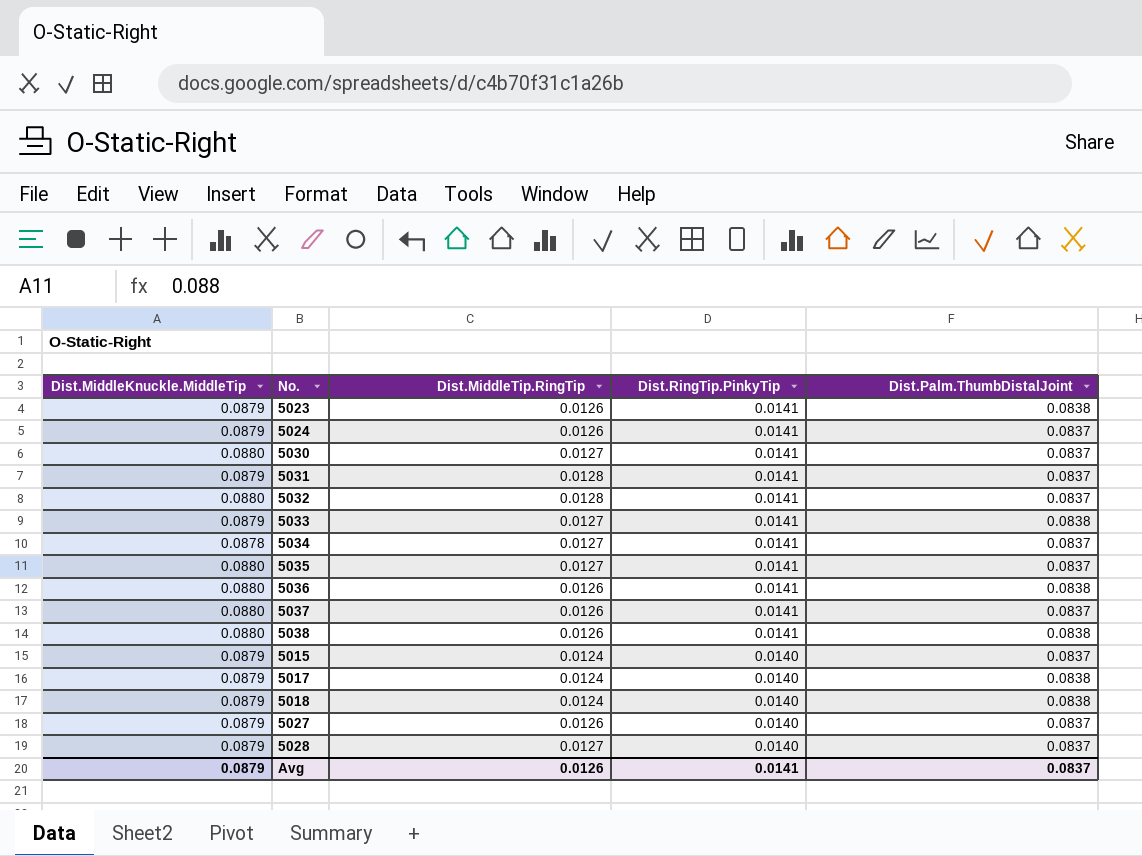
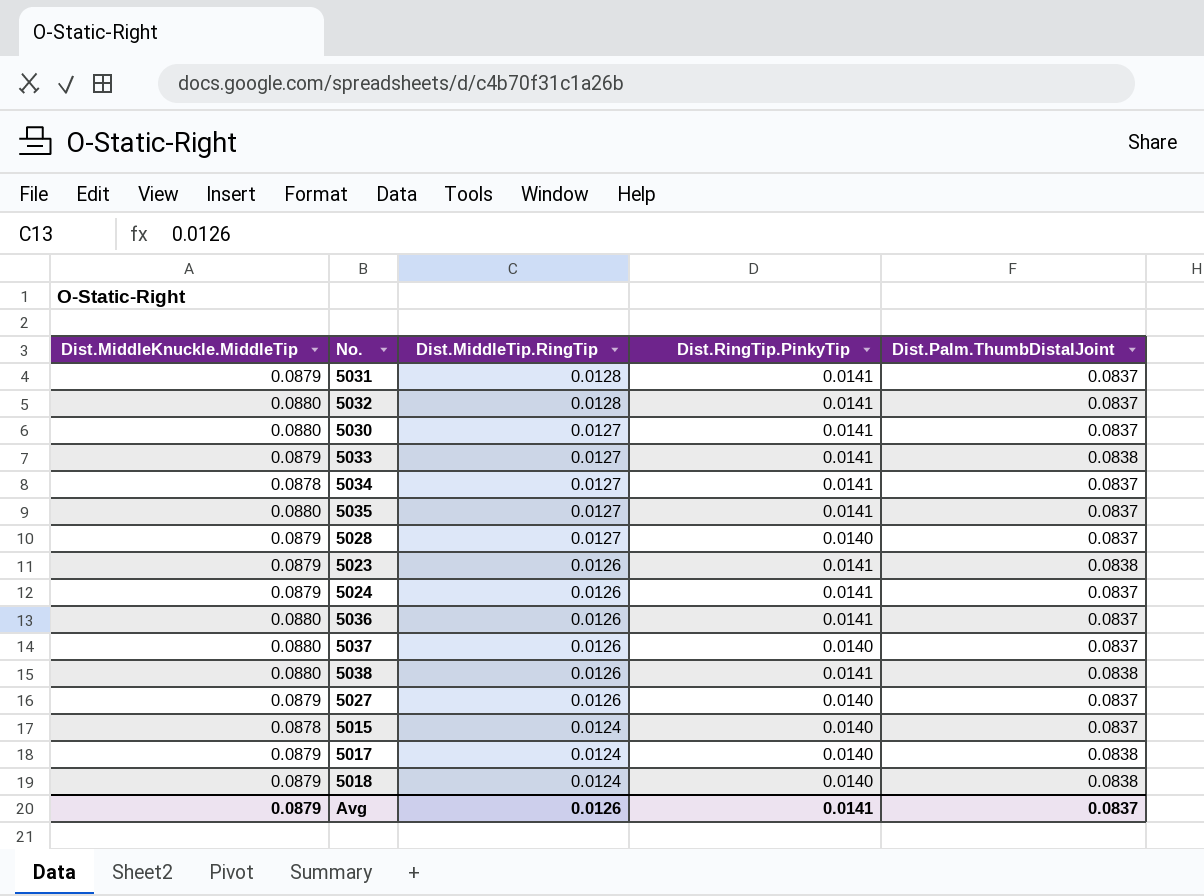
row order: Dist.RingTip.PinkyTip descending -> Dist.MiddleTip.RingTip descending
5036 | Dist.Palm.ThumbDistalJoint: 0.0838 -> 0.0837
5037 | Dist.RingTip.PinkyTip: 0.0141 -> 0.0140
5015 | Dist.MiddleKnuckle.MiddleTip: 0.0879 -> 0.0878

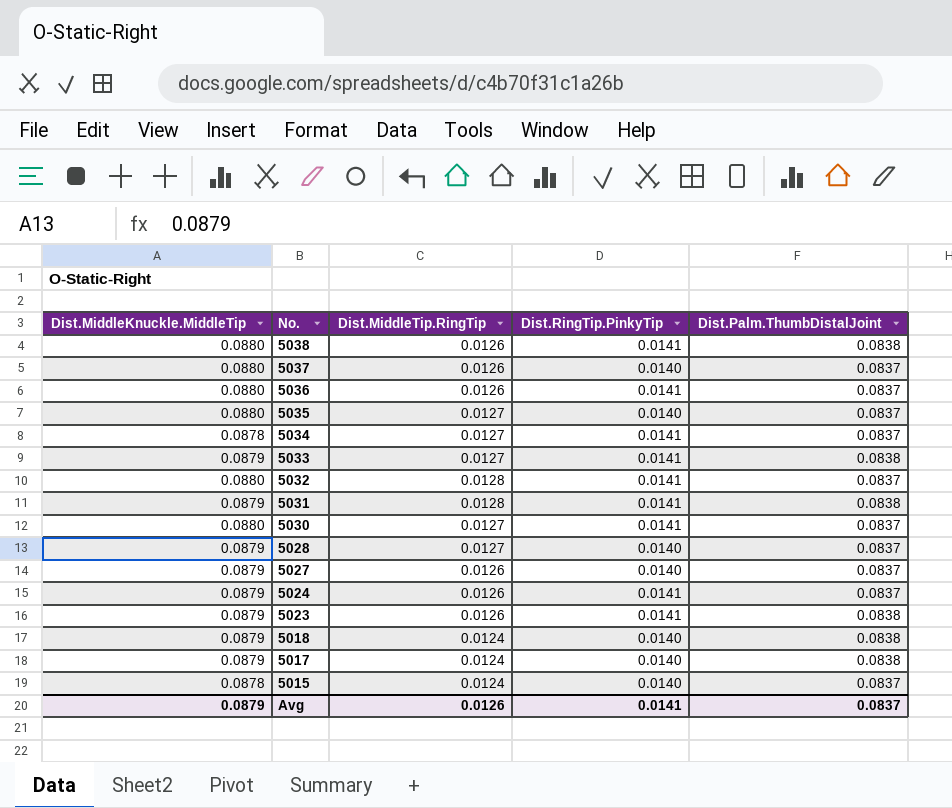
row order: Dist.MiddleTip.RingTip descending -> No. descending
5035 | Dist.RingTip.PinkyTip: 0.0141 -> 0.0140
5031 | Dist.Palm.ThumbDistalJoint: 0.0837 -> 0.0838

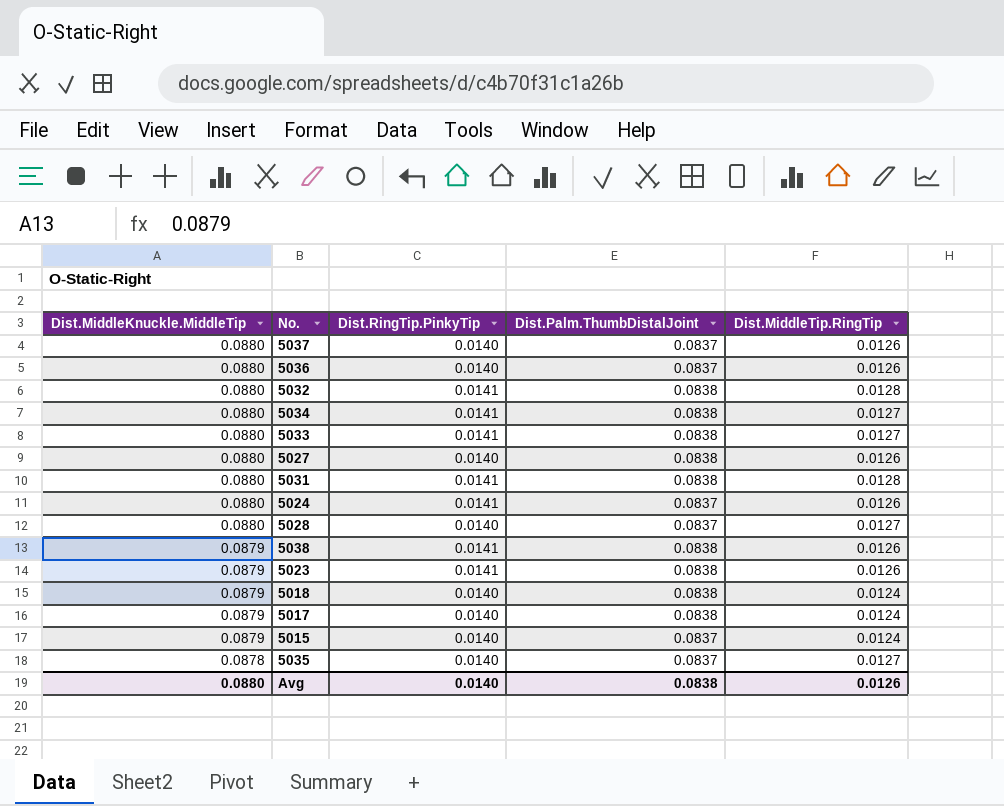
row order: No. descending -> Dist.MiddleKnuckle.MiddleTip descending
column Dist.MiddleTip.RingTip | position: 3 -> 5
row 5030: 0.0880 | 0.0127 | 0.0141 | 0.0837 -> none
5036 | Dist.RingTip.PinkyTip: 0.0141 -> 0.0140
5032 | Dist.Palm.ThumbDistalJoint: 0.0837 -> 0.0838
5034 | Dist.MiddleKnuckle.MiddleTip: 0.0878 -> 0.0880
5034 | Dist.Palm.ThumbDistalJoint: 0.0837 -> 0.0838
5033 | Dist.MiddleKnuckle.MiddleTip: 0.0879 -> 0.0880
5027 | Dist.MiddleKnuckle.MiddleTip: 0.0879 -> 0.0880
5027 | Dist.Palm.ThumbDistalJoint: 0.0837 -> 0.0838
5031 | Dist.MiddleKnuckle.MiddleTip: 0.0879 -> 0.0880
5024 | Dist.MiddleKnuckle.MiddleTip: 0.0879 -> 0.0880
5028 | Dist.MiddleKnuckle.MiddleTip: 0.0879 -> 0.0880
5038 | Dist.MiddleKnuckle.MiddleTip: 0.0880 -> 0.0879
5015 | Dist.MiddleKnuckle.MiddleTip: 0.0878 -> 0.0879
5035 | Dist.MiddleKnuckle.MiddleTip: 0.0880 -> 0.0878
Avg | Dist.MiddleKnuckle.MiddleTip: 0.0879 -> 0.0880
Avg | Dist.RingTip.PinkyTip: 0.0141 -> 0.0140
Avg | Dist.Palm.ThumbDistalJoint: 0.0837 -> 0.0838

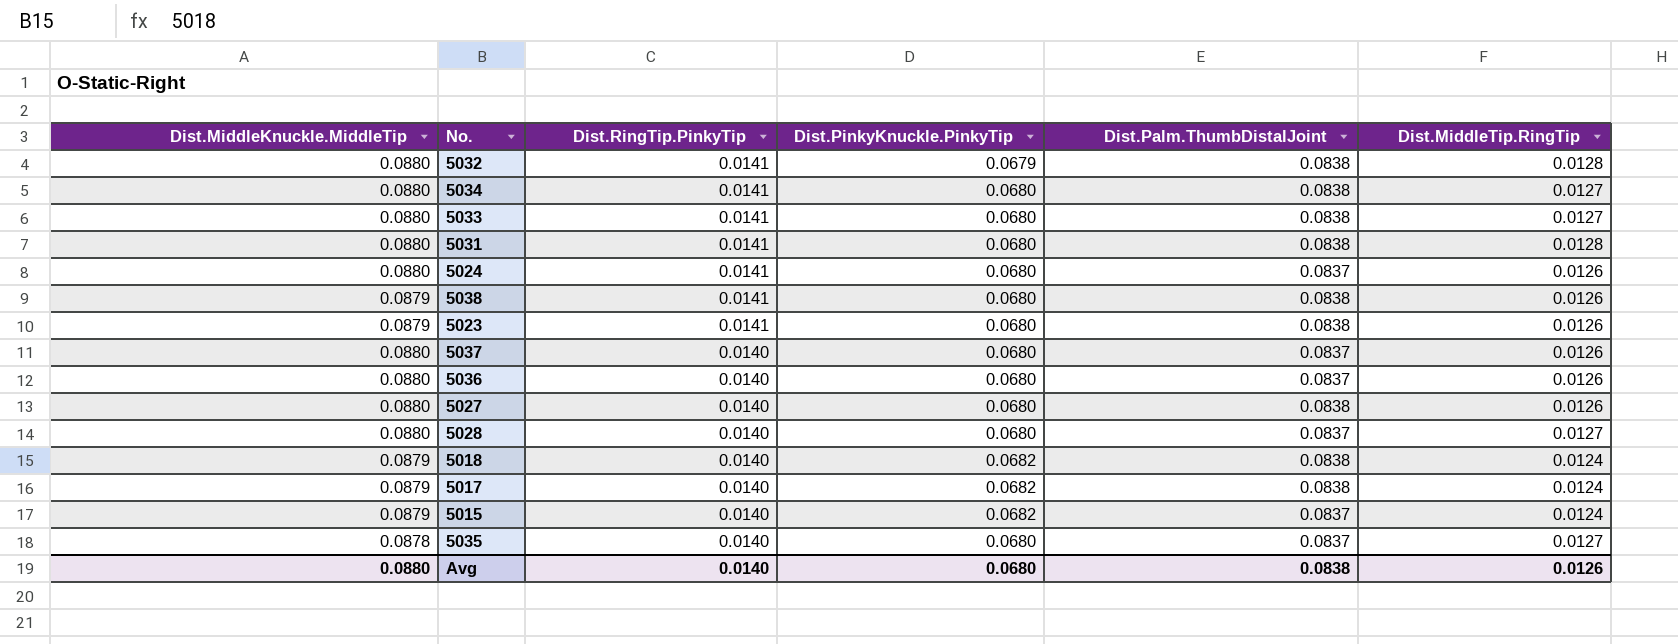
row order: Dist.MiddleKnuckle.MiddleTip descending -> Dist.RingTip.PinkyTip descending
column Dist.PinkyKnuckle.PinkyTip | position: none -> 4

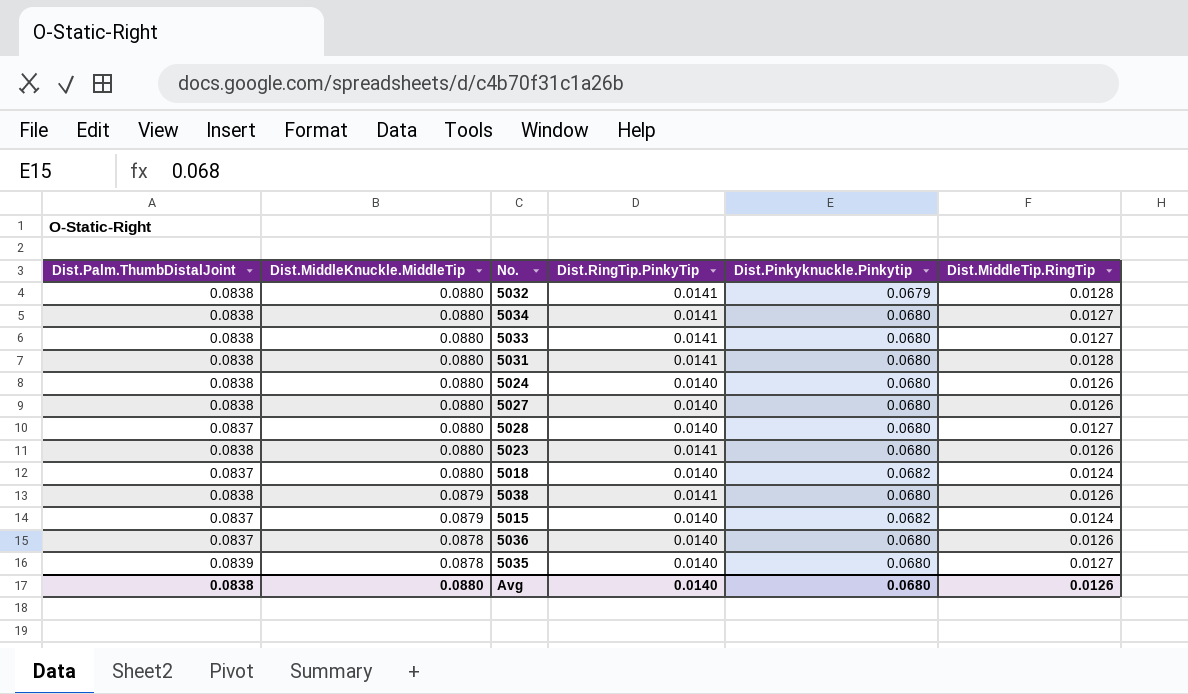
row order: Dist.RingTip.PinkyTip descending -> Dist.MiddleKnuckle.MiddleTip descending
column Dist.Palm.ThumbDistalJoint | position: 5 -> 1
column name: Dist.PinkyKnuckle.PinkyTip -> Dist.Pinkyknuckle.Pinkytip
row 5037: 0.0880 | 0.0140 | 0.0680 | 0.0837 | 0.0126 -> none
row 5017: 0.0879 | 0.0140 | 0.0682 | 0.0838 | 0.0124 -> none
5024 | Dist.Palm.ThumbDistalJoint: 0.0837 -> 0.0838
5024 | Dist.RingTip.PinkyTip: 0.0141 -> 0.0140
5023 | Dist.MiddleKnuckle.MiddleTip: 0.0879 -> 0.0880
5018 | Dist.Palm.ThumbDistalJoint: 0.0838 -> 0.0837
5018 | Dist.MiddleKnuckle.MiddleTip: 0.0879 -> 0.0880
5036 | Dist.MiddleKnuckle.MiddleTip: 0.0880 -> 0.0878
5035 | Dist.Palm.ThumbDistalJoint: 0.0837 -> 0.0839

